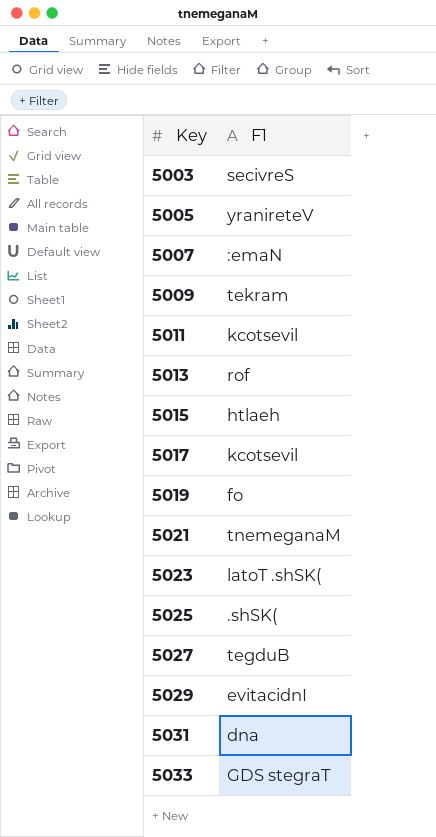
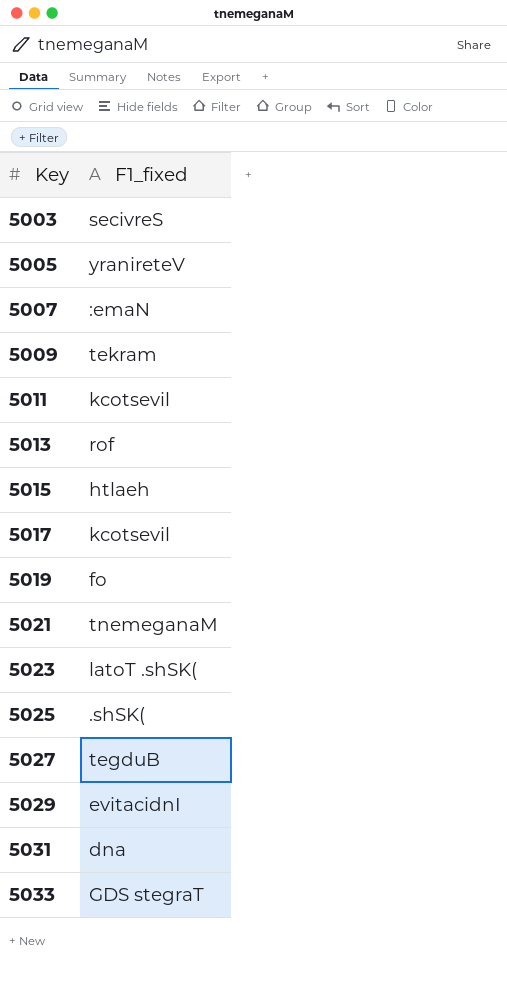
column name: F1 -> F1_fixed

